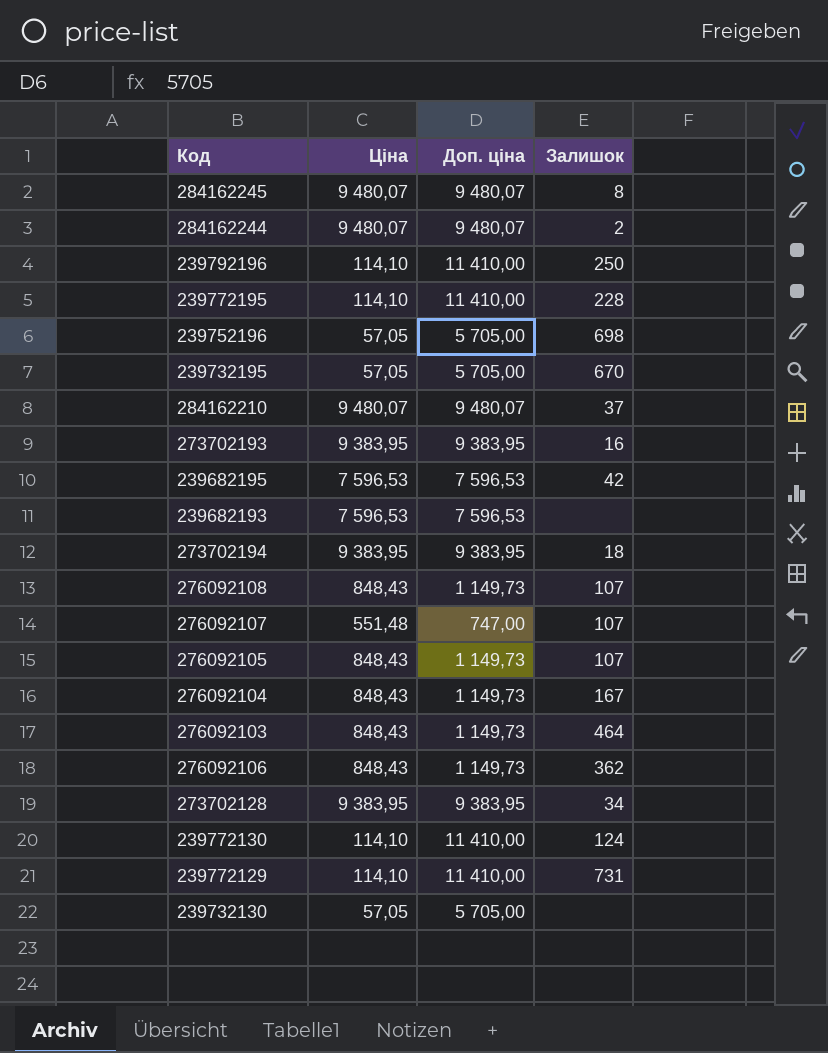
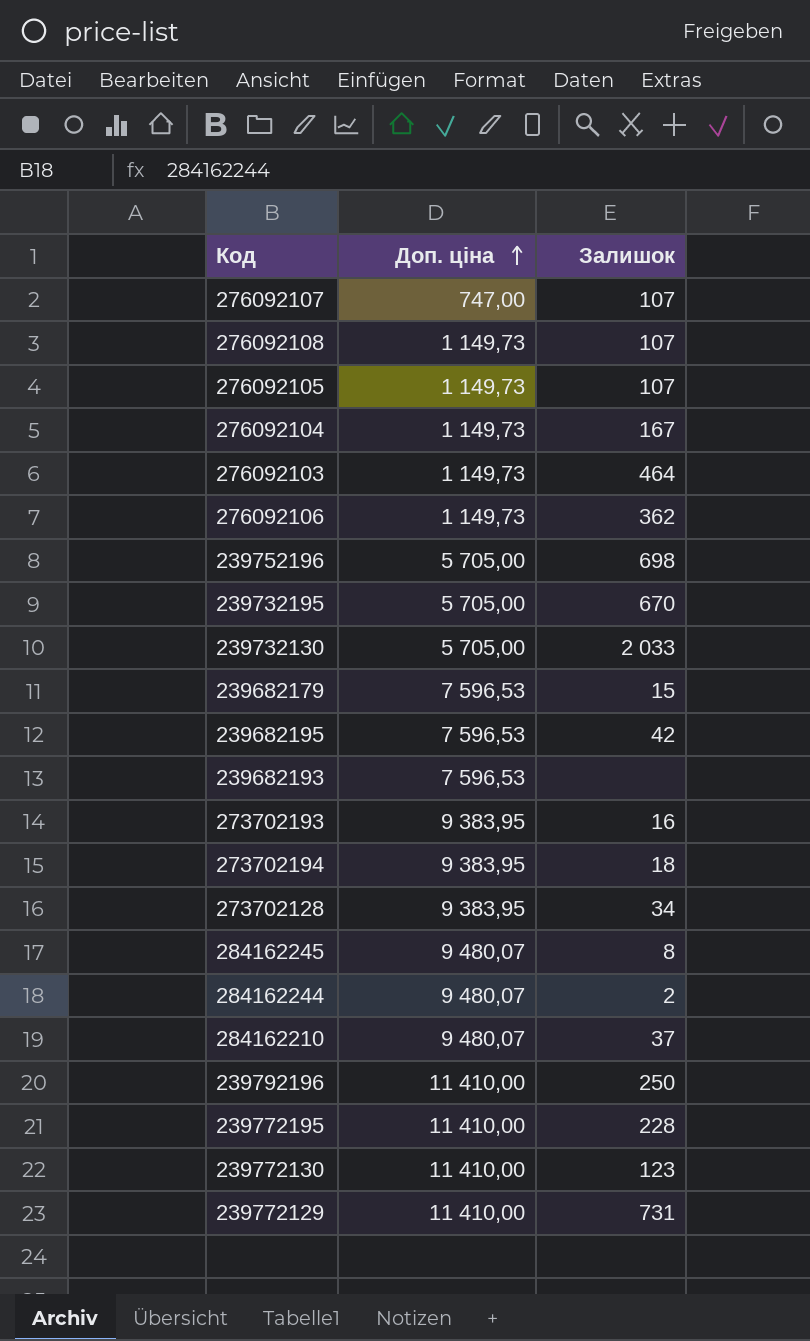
row order: none -> Доп. ціна ascending
column Ціна | position: 2 -> none
239732130 | Залишок: none -> 2 033
row 239682179: none -> 7 596,53 | 15
239772130 | Залишок: 124 -> 123

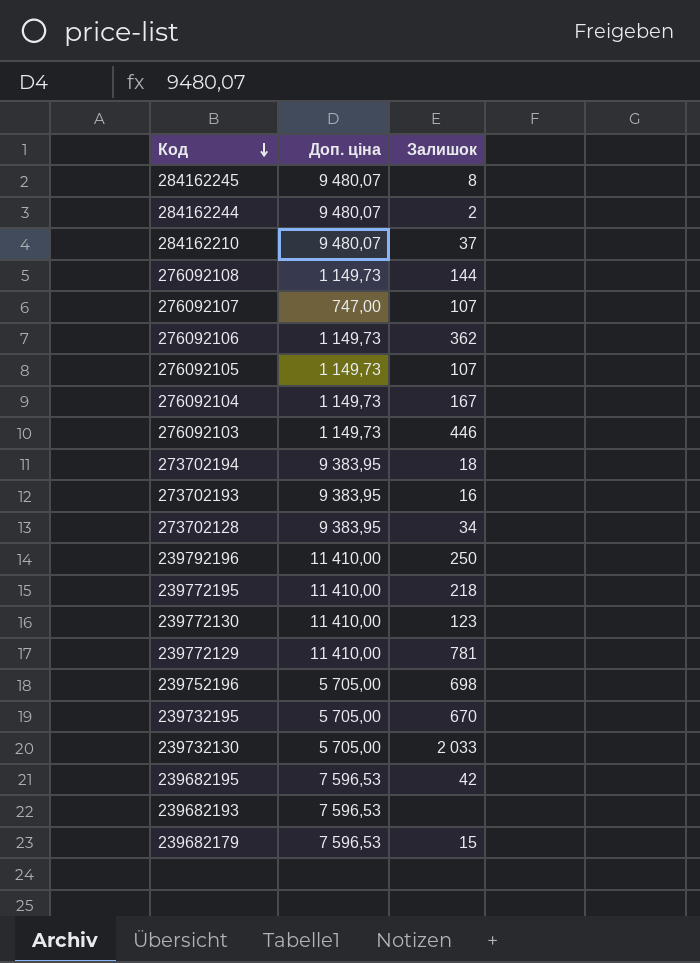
row order: Доп. ціна ascending -> Код descending
276092108 | Залишок: 107 -> 144
276092103 | Залишок: 464 -> 446
239772195 | Залишок: 228 -> 218
239772129 | Залишок: 731 -> 781

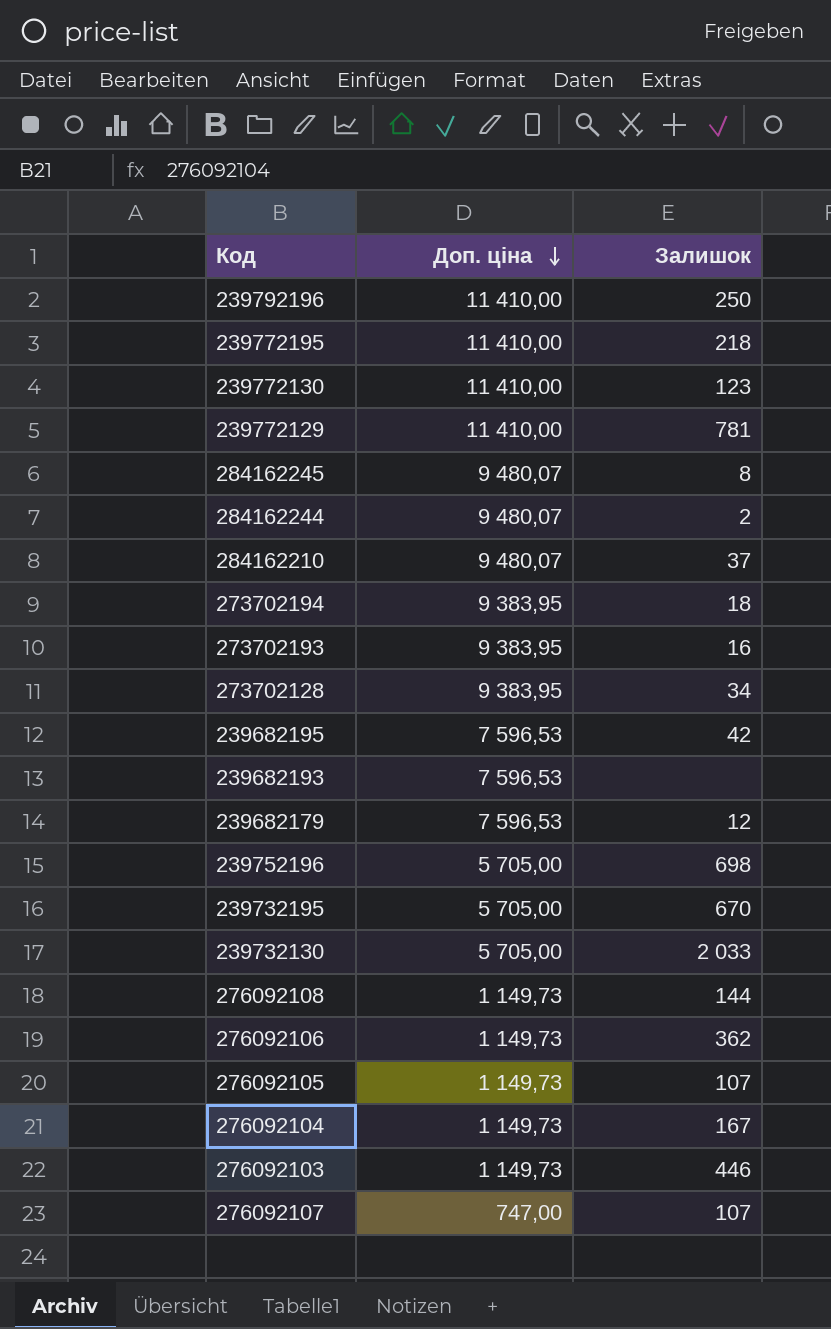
row order: Код descending -> Доп. ціна descending
239682179 | Залишок: 15 -> 12

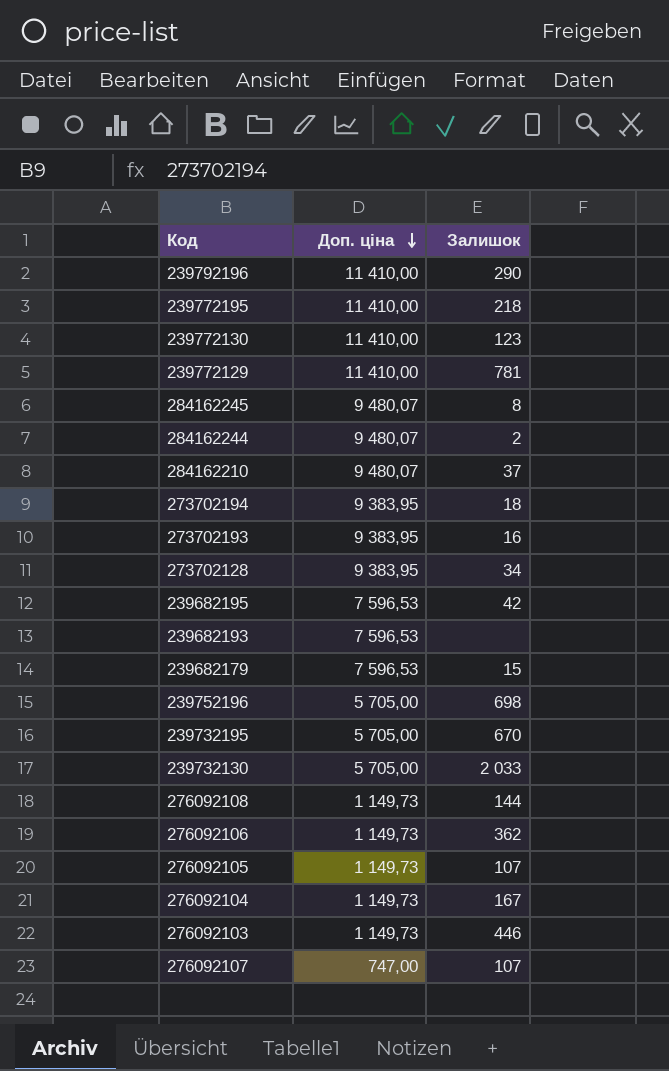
239792196 | Залишок: 250 -> 290
239682179 | Залишок: 12 -> 15

